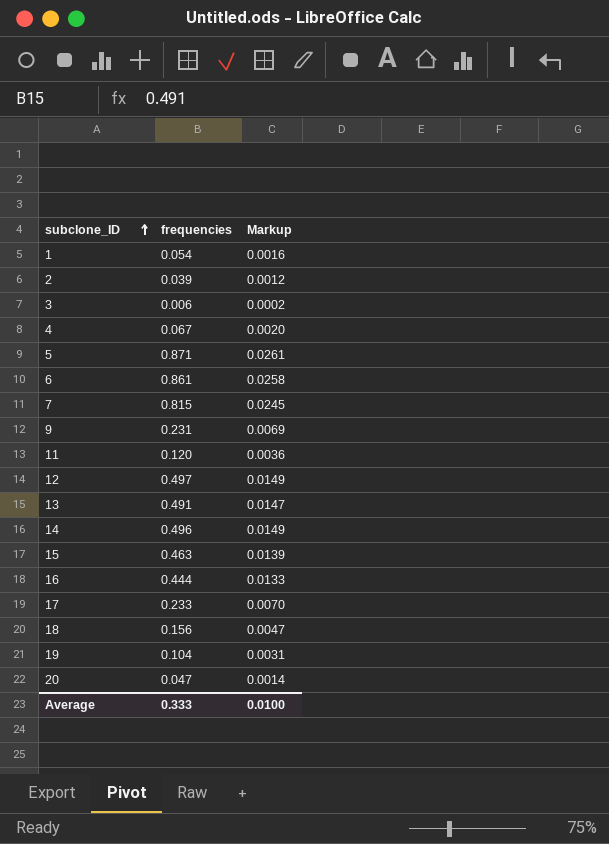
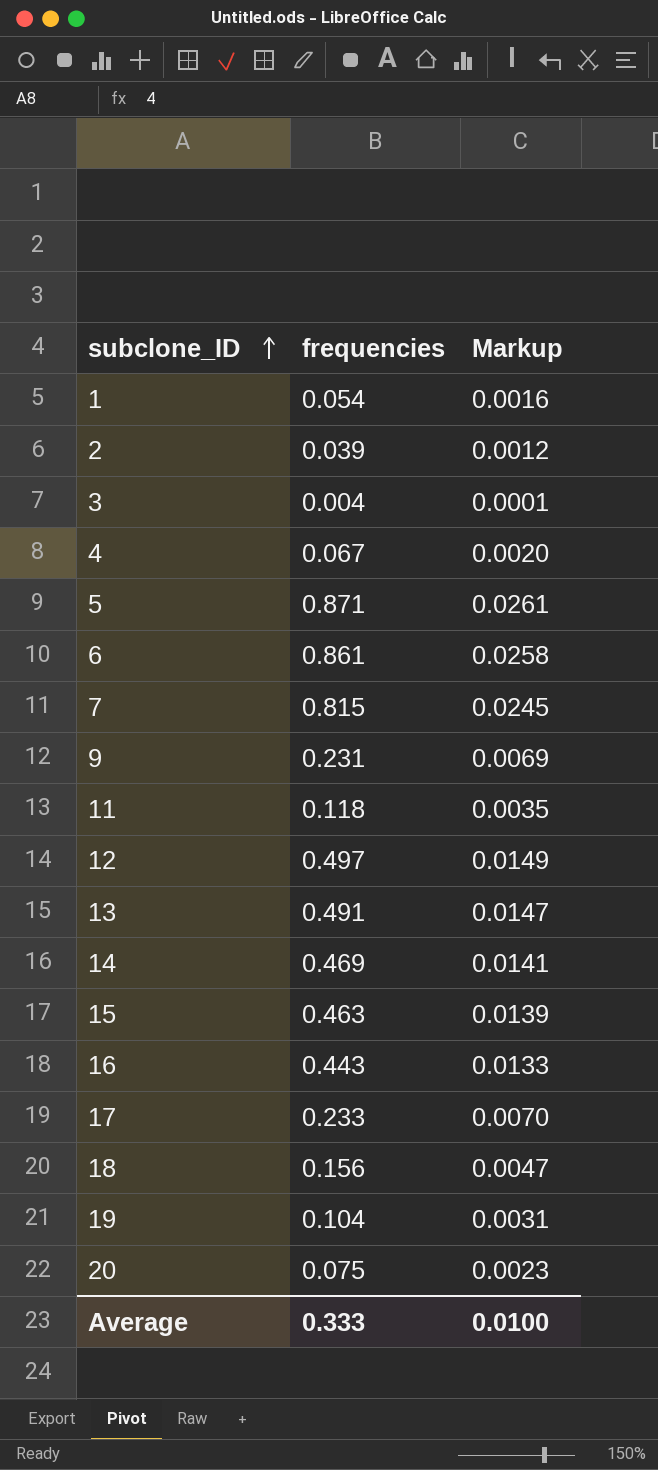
3 | frequencies: 0.006 -> 0.004
3 | Markup: 0.0002 -> 0.0001
11 | frequencies: 0.120 -> 0.118
11 | Markup: 0.0036 -> 0.0035
14 | frequencies: 0.496 -> 0.469
14 | Markup: 0.0149 -> 0.0141
16 | frequencies: 0.444 -> 0.443
20 | frequencies: 0.047 -> 0.075
20 | Markup: 0.0014 -> 0.0023

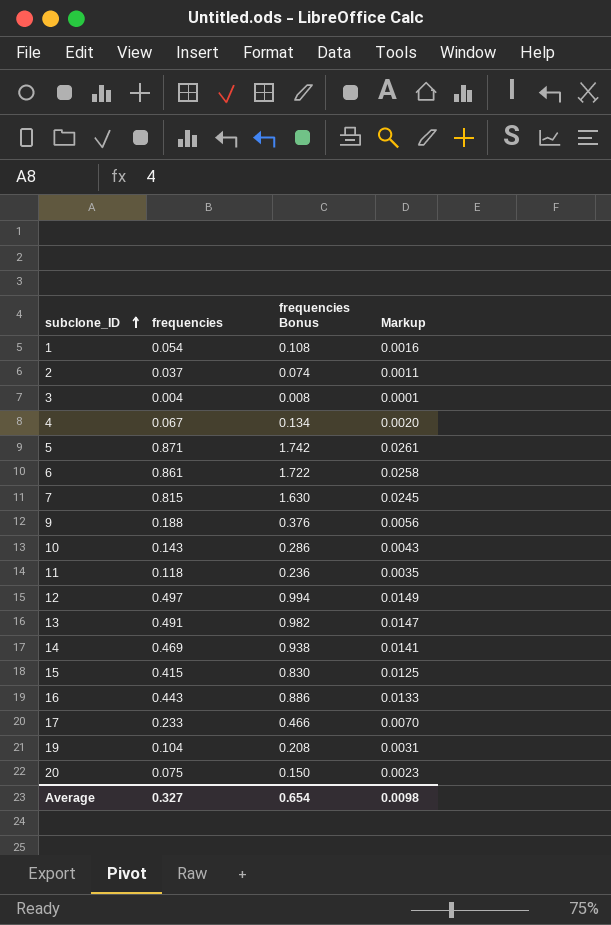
column frequencies Bonus | formula: none -> [frequencies] * 2
row 18: 0.156 | 0.0047 -> none
2 | frequencies: 0.039 -> 0.037
2 | Markup: 0.0012 -> 0.0011
9 | frequencies: 0.231 -> 0.188
9 | Markup: 0.0069 -> 0.0056
row 10: none -> 0.143 | 0.286 | 0.0043
15 | frequencies: 0.463 -> 0.415
15 | Markup: 0.0139 -> 0.0125
Average | frequencies: 0.333 -> 0.327
Average | Markup: 0.0100 -> 0.0098

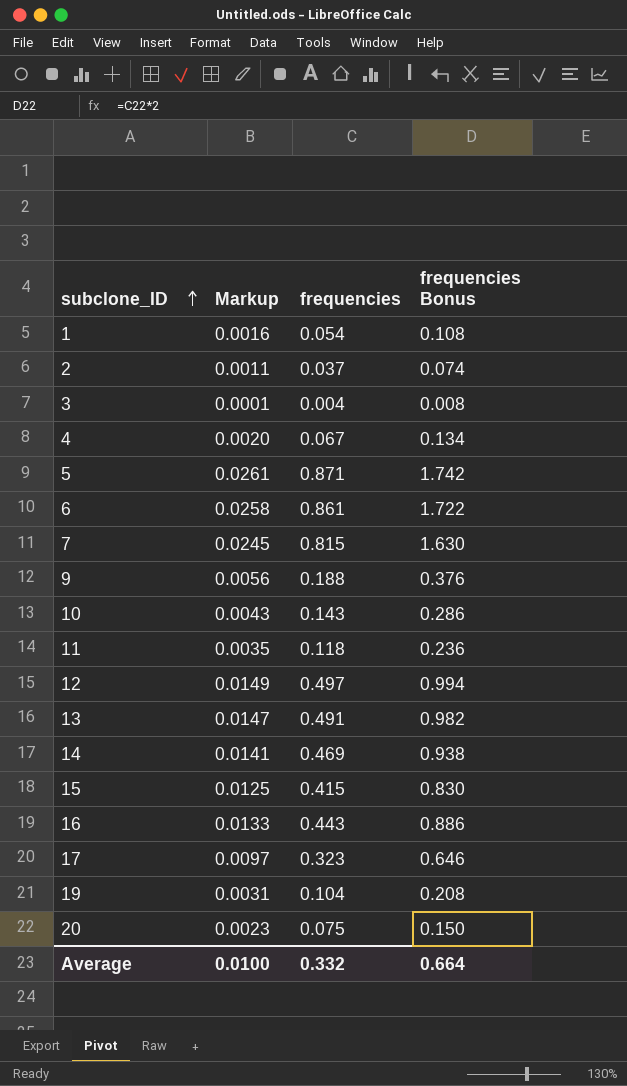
column Markup | position: 4 -> 2
17 | Markup: 0.0070 -> 0.0097
17 | frequencies: 0.233 -> 0.323
17 | frequencies Bonus: 0.466 -> 0.646
Average | Markup: 0.0098 -> 0.0100
Average | frequencies: 0.327 -> 0.332
Average | frequencies Bonus: 0.654 -> 0.664

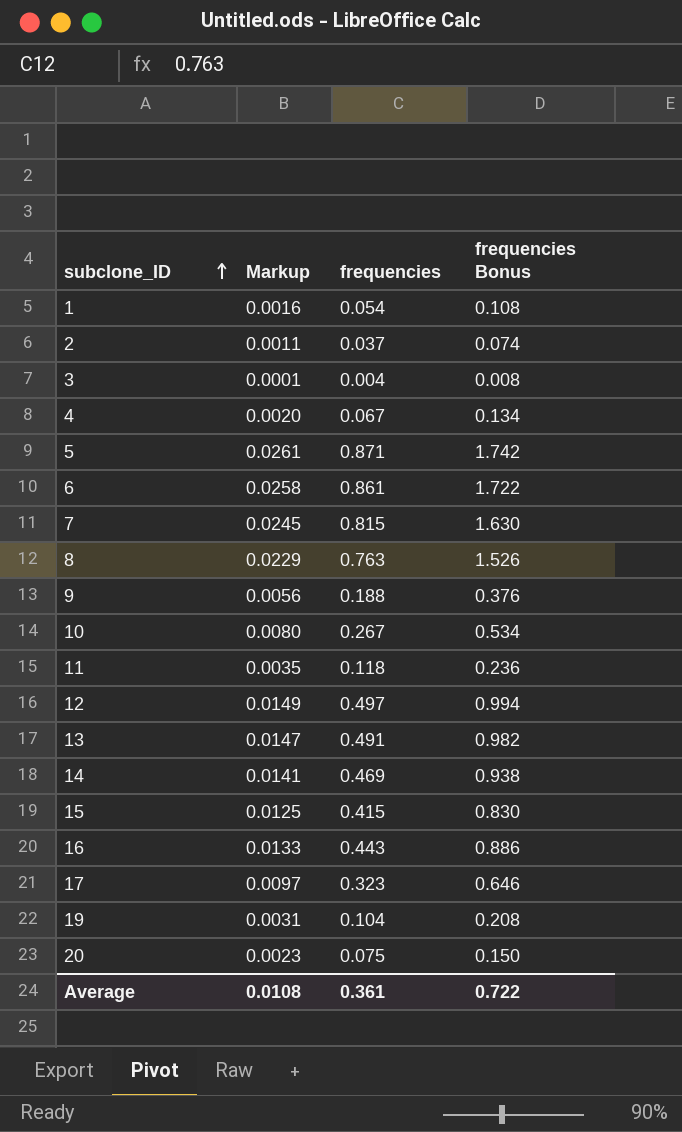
row 8: none -> 0.0229 | 0.763 | 1.526
10 | Markup: 0.0043 -> 0.0080
10 | frequencies: 0.143 -> 0.267
10 | frequencies Bonus: 0.286 -> 0.534
Average | Markup: 0.0100 -> 0.0108
Average | frequencies: 0.332 -> 0.361
Average | frequencies Bonus: 0.664 -> 0.722

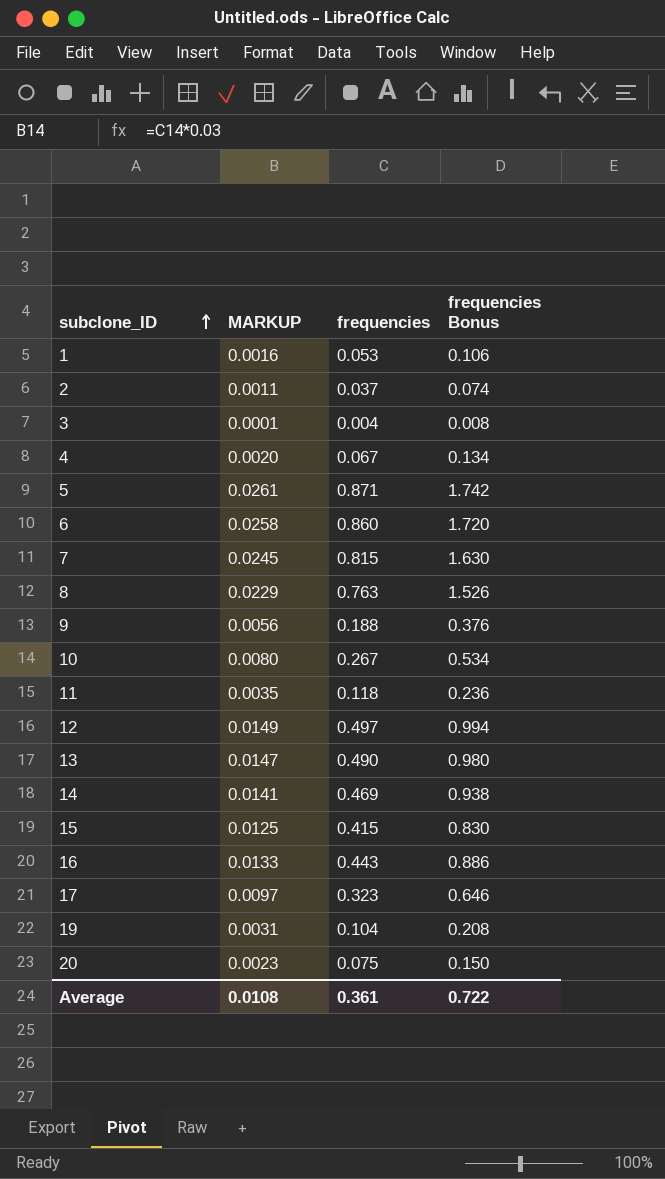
column name: Markup -> MARKUP
1 | frequencies: 0.054 -> 0.053
1 | frequencies Bonus: 0.108 -> 0.106
6 | frequencies: 0.861 -> 0.860
6 | frequencies Bonus: 1.722 -> 1.720
13 | frequencies: 0.491 -> 0.490
13 | frequencies Bonus: 0.982 -> 0.980

